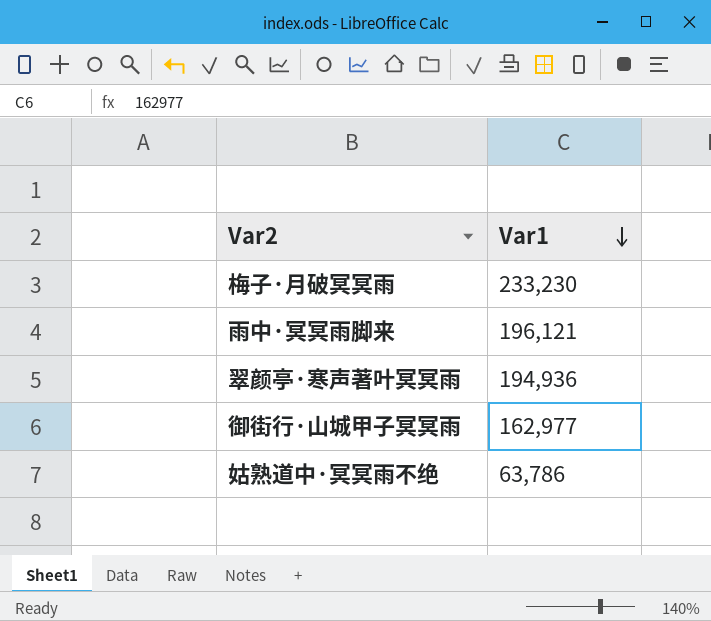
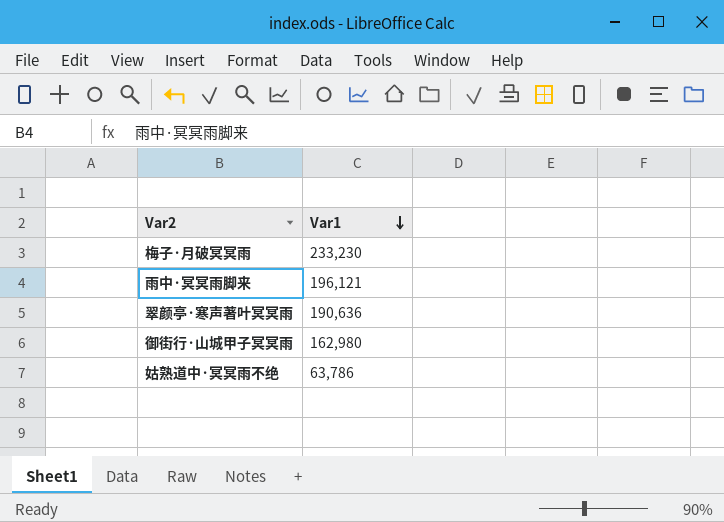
翠颜亭·寒声著叶冥冥雨 | Var1: 194,936 -> 190,636
御街行·山城甲子冥冥雨 | Var1: 162,977 -> 162,980

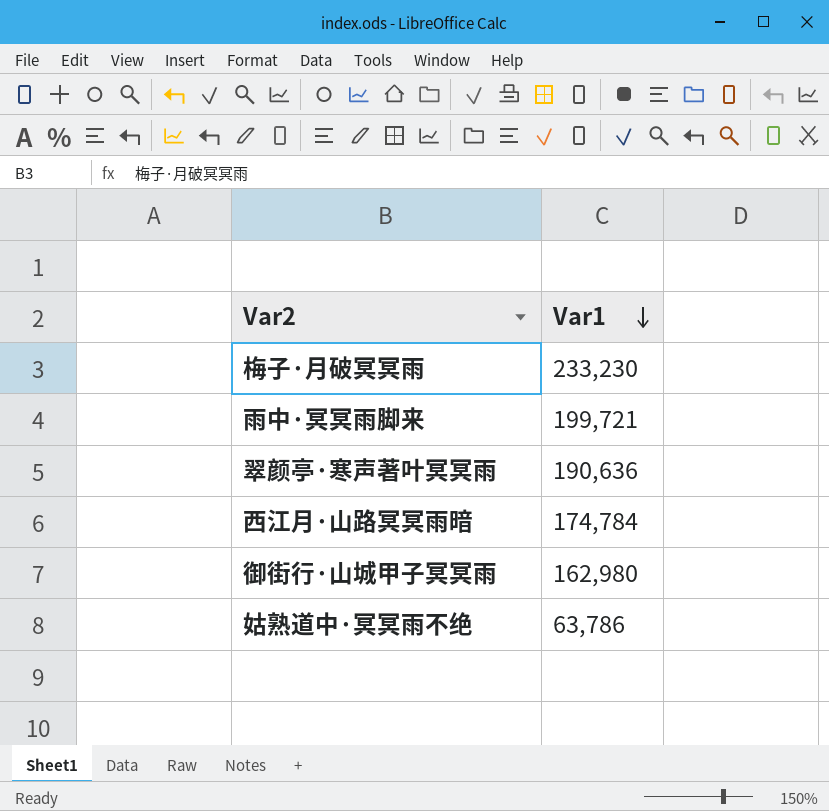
雨中·冥冥雨脚来 | Var1: 196,121 -> 199,721
row 西江月·山路冥冥雨暗: none -> 174,784

